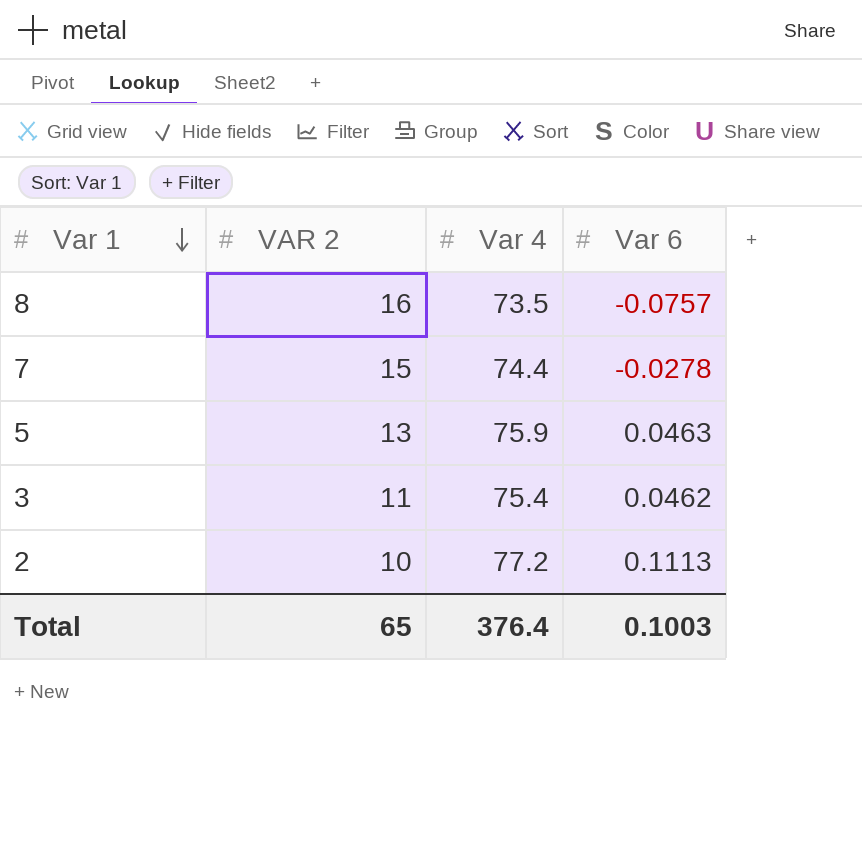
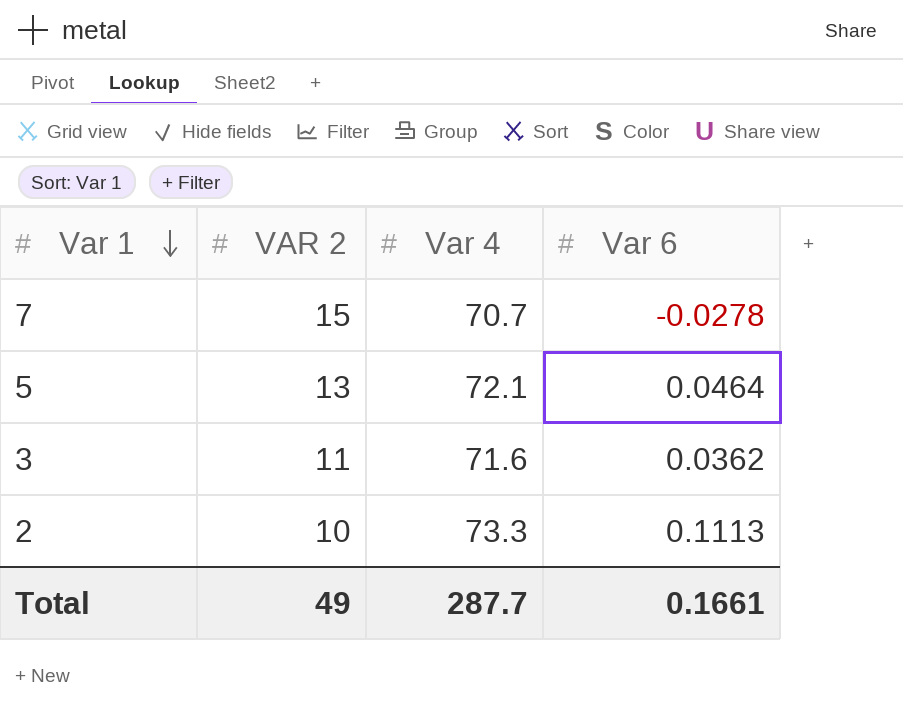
row 8: 16 | 73.5 | -0.0757 -> none
7 | Var 4: 74.4 -> 70.7
5 | Var 4: 75.9 -> 72.1
5 | Var 6: 0.0463 -> 0.0464
3 | Var 4: 75.4 -> 71.6
3 | Var 6: 0.0462 -> 0.0362
2 | Var 4: 77.2 -> 73.3
Total | VAR 2: 65 -> 49
Total | Var 4: 376.4 -> 287.7
Total | Var 6: 0.1003 -> 0.1661

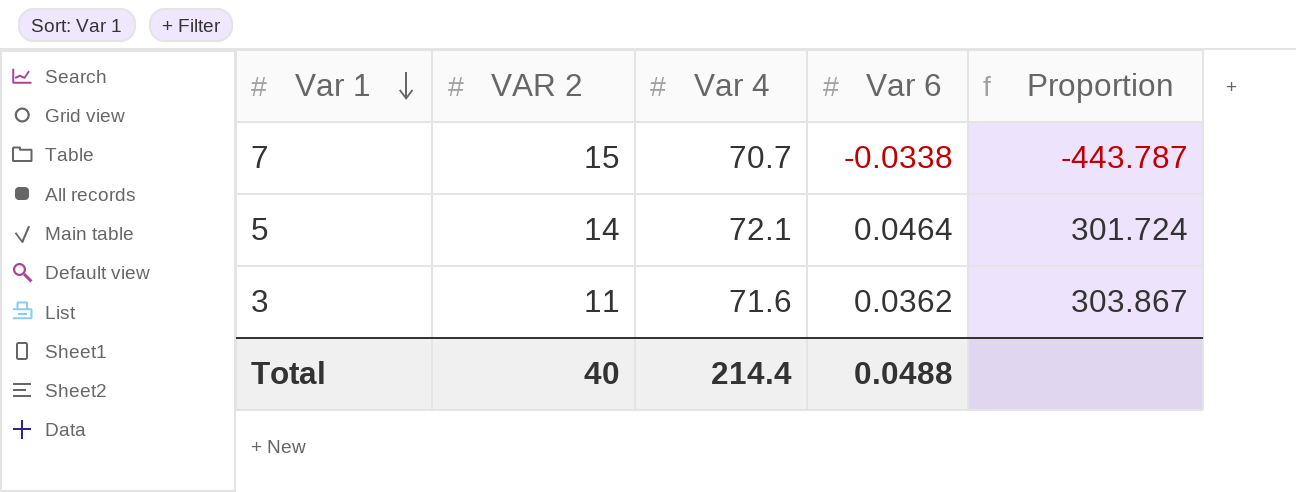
column Proportion | formula: none -> [VAR 2] / [Var 6]
row 2: 10 | 73.3 | 0.1113 -> none
7 | Var 6: -0.0278 -> -0.0338
5 | VAR 2: 13 -> 14
Total | VAR 2: 49 -> 40
Total | Var 4: 287.7 -> 214.4
Total | Var 6: 0.1661 -> 0.0488

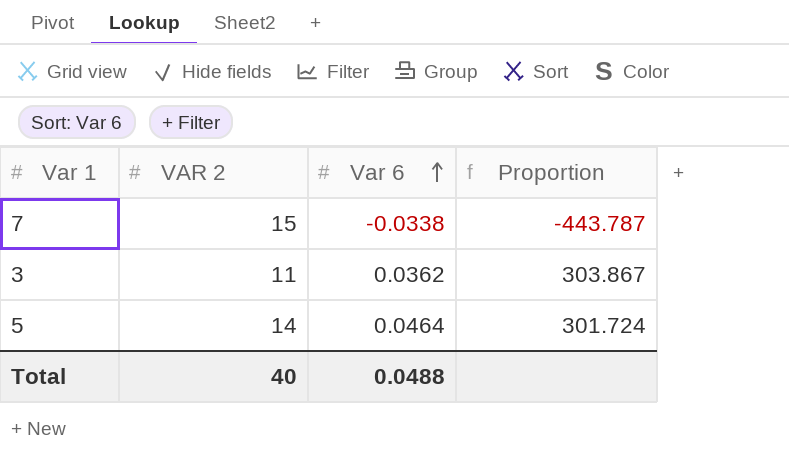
row order: Var 1 descending -> Var 6 ascending
column Var 4 | position: 3 -> none

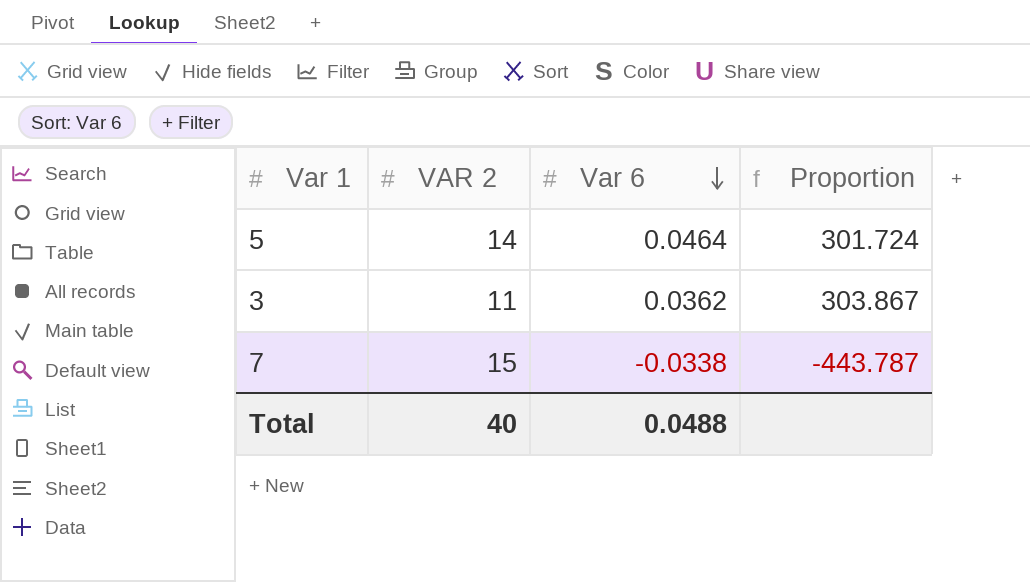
row order: Var 6 ascending -> Var 6 descending

